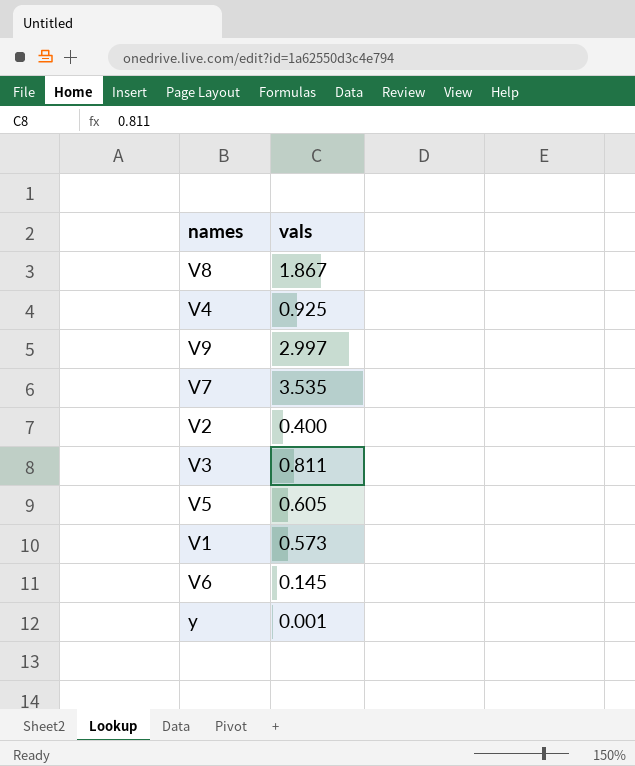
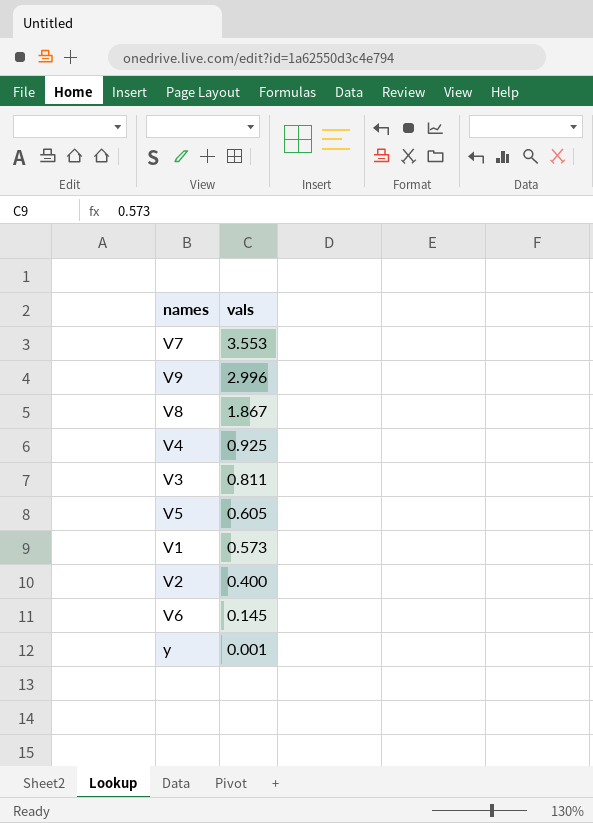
row order: none -> vals descending
V7 | vals: 3.535 -> 3.553
V9 | vals: 2.997 -> 2.996

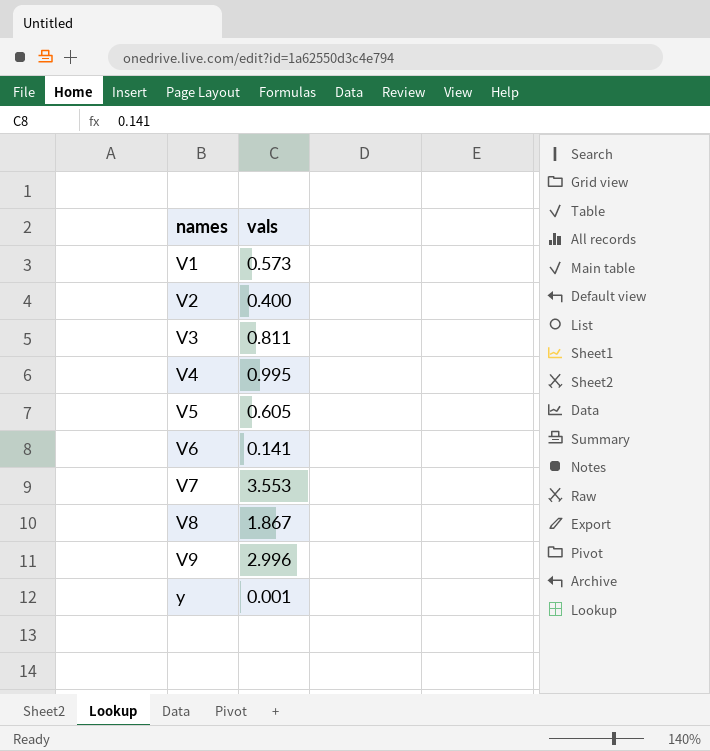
row order: vals descending -> names ascending
V4 | vals: 0.925 -> 0.995
V6 | vals: 0.145 -> 0.141

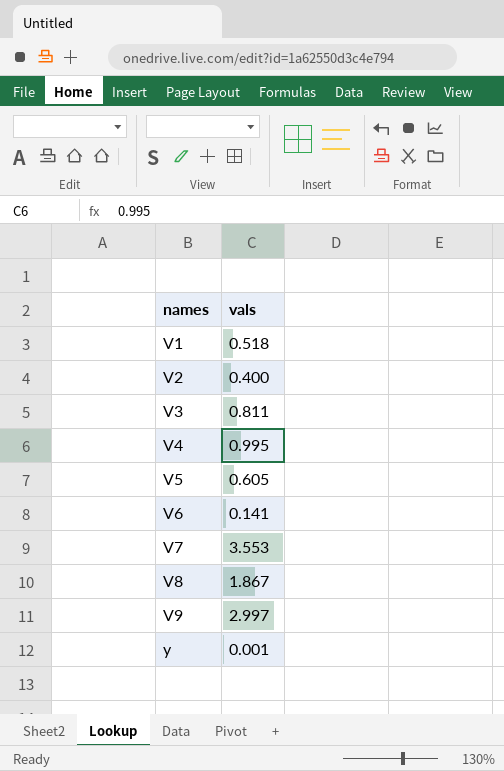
V1 | vals: 0.573 -> 0.518
V9 | vals: 2.996 -> 2.997

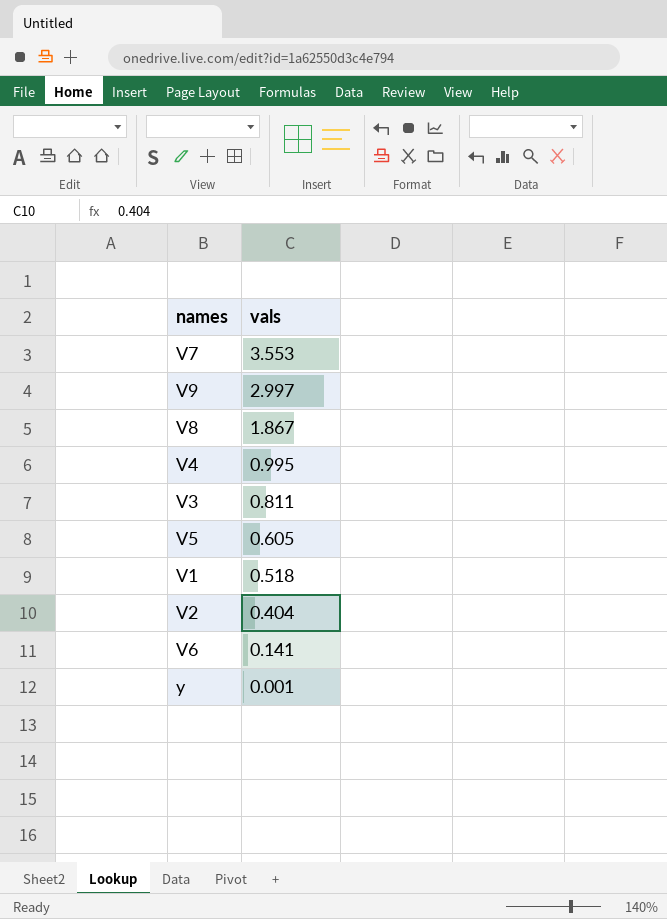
row order: names ascending -> vals descending
V2 | vals: 0.400 -> 0.404

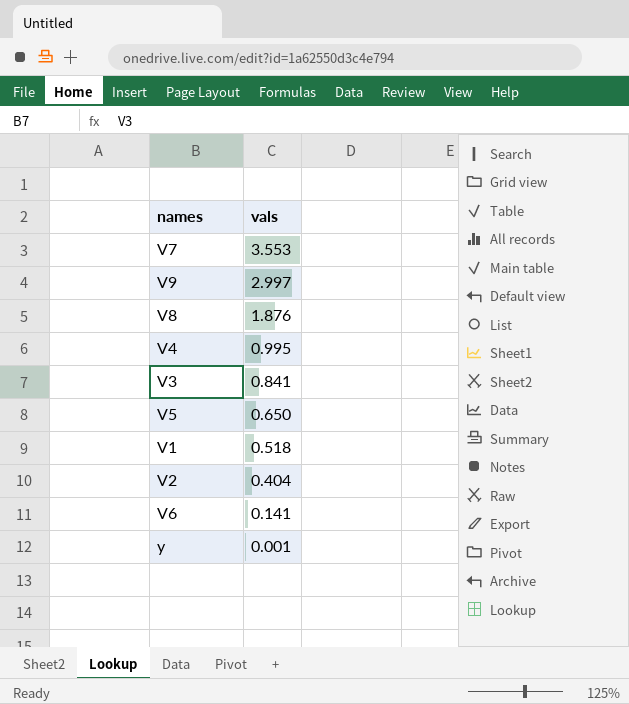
V8 | vals: 1.867 -> 1.876
V3 | vals: 0.811 -> 0.841
V5 | vals: 0.605 -> 0.650

